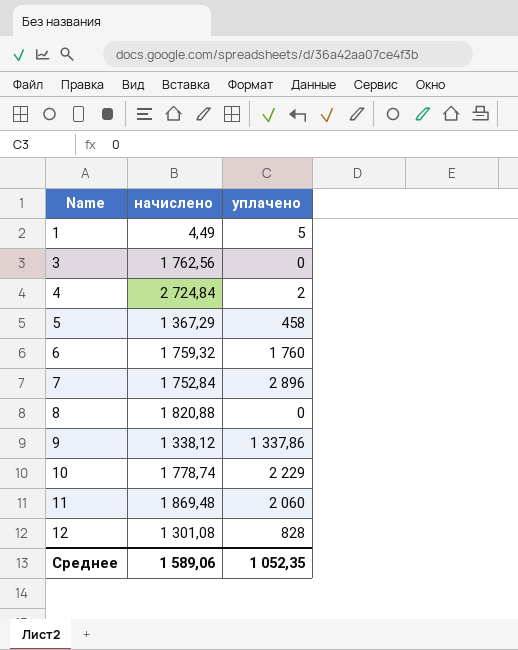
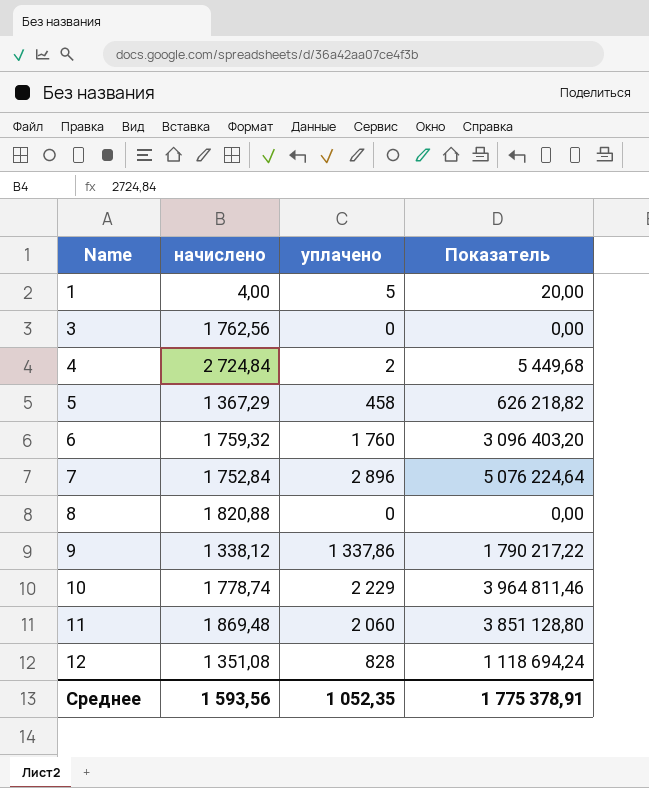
column Показатель | formula: none -> [начислено] * [уплачено]
1 | начислено: 4,49 -> 4,00
12 | начислено: 1 301,08 -> 1 351,08
Среднее | начислено: 1 589,06 -> 1 593,56

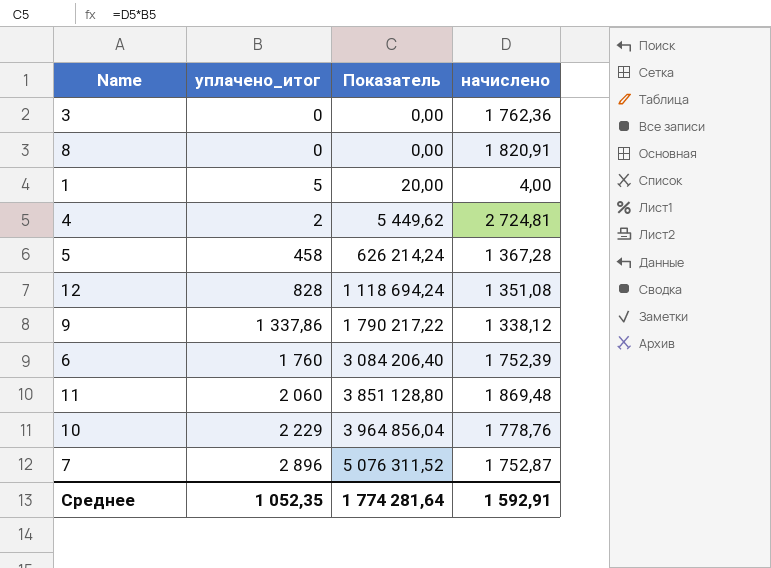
row order: Name ascending -> Показатель ascending
column name: уплачено -> уплачено_итог
column начислено | position: 2 -> 4
3 | начислено: 1 762,56 -> 1 762,36
8 | начислено: 1 820,88 -> 1 820,91
4 | Показатель: 5 449,68 -> 5 449,62
4 | начислено: 2 724,84 -> 2 724,81
5 | Показатель: 626 218,82 -> 626 214,24
5 | начислено: 1 367,29 -> 1 367,28
6 | Показатель: 3 096 403,20 -> 3 084 206,40
6 | начислено: 1 759,32 -> 1 752,39
10 | Показатель: 3 964 811,46 -> 3 964 856,04
10 | начислено: 1 778,74 -> 1 778,76
7 | Показатель: 5 076 224,64 -> 5 076 311,52
7 | начислено: 1 752,84 -> 1 752,87
Среднее | Показатель: 1 775 378,91 -> 1 774 281,64
Среднее | начислено: 1 593,56 -> 1 592,91

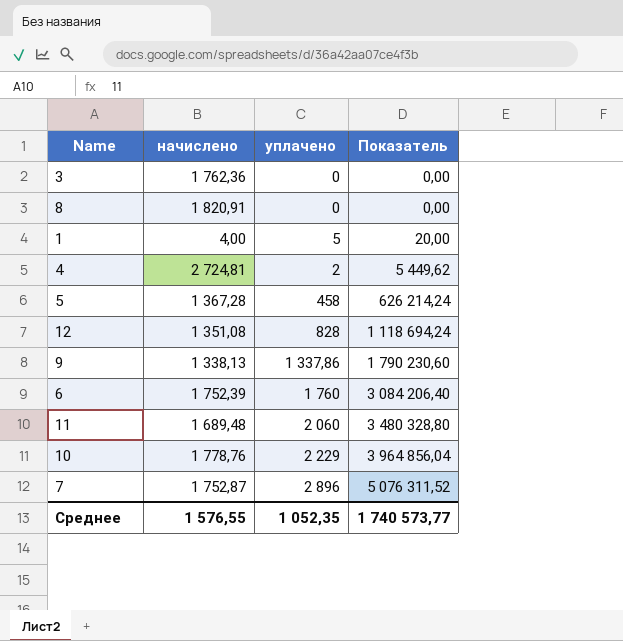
column начислено | position: 4 -> 2
column name: уплачено_итог -> уплачено
9 | начислено: 1 338,12 -> 1 338,13
9 | Показатель: 1 790 217,22 -> 1 790 230,60
11 | начислено: 1 869,48 -> 1 689,48
11 | Показатель: 3 851 128,80 -> 3 480 328,80
Среднее | начислено: 1 592,91 -> 1 576,55
Среднее | Показатель: 1 774 281,64 -> 1 740 573,77

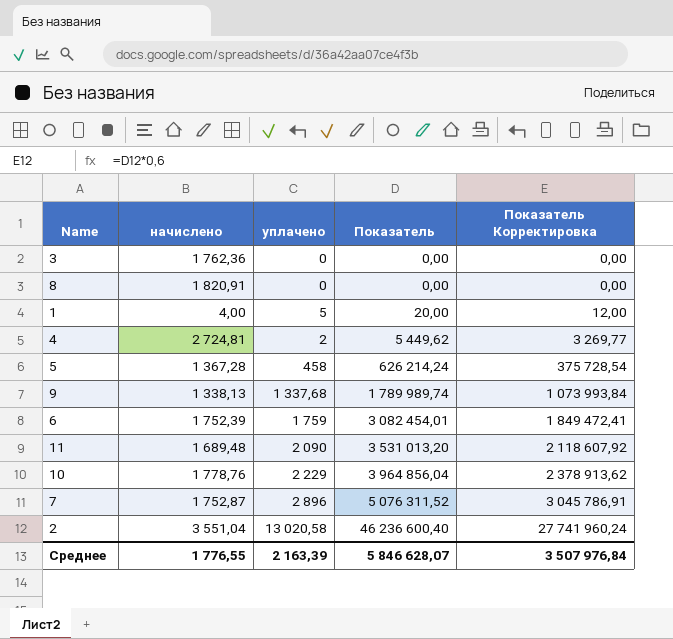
column Показатель Корректировка | formula: none -> [Показатель] * 0,6
row 12: 1 351,08 | 828 | 1 118 694,24 -> none
9 | уплачено: 1 337,86 -> 1 337,68
9 | Показатель: 1 790 230,60 -> 1 789 989,74
6 | уплачено: 1 760 -> 1 759
6 | Показатель: 3 084 206,40 -> 3 082 454,01
11 | уплачено: 2 060 -> 2 090
11 | Показатель: 3 480 328,80 -> 3 531 013,20
row 2: none -> 3 551,04 | 13 020,58 | 46 236 600,40 | 27 741 960,24
Среднее | начислено: 1 576,55 -> 1 776,55
Среднее | уплачено: 1 052,35 -> 2 163,39
Среднее | Показатель: 1 740 573,77 -> 5 846 628,07

